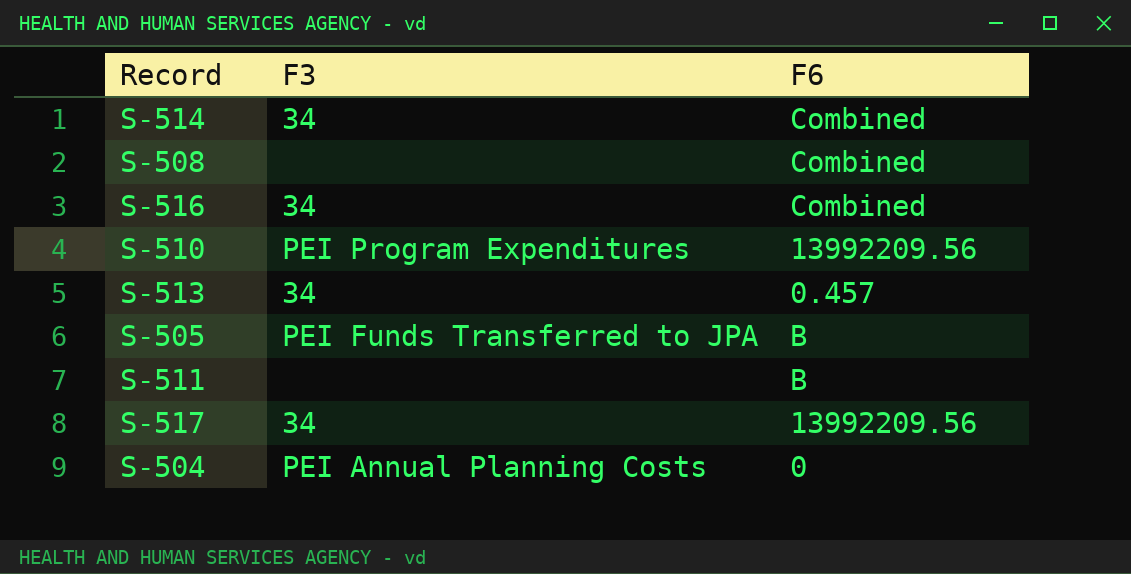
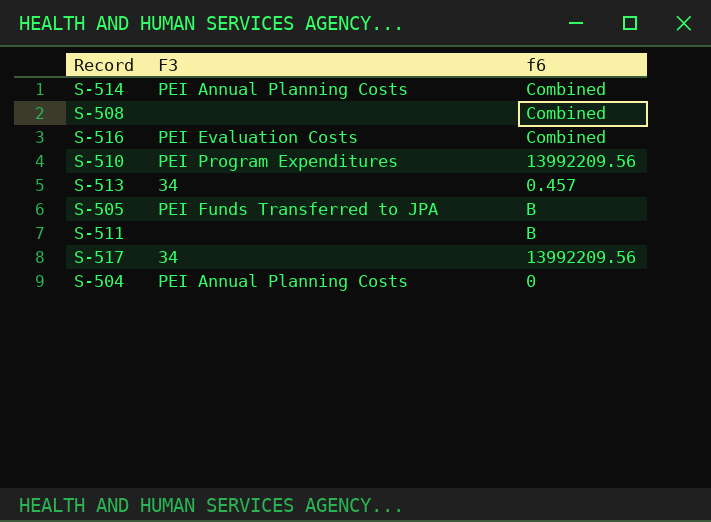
column name: F6 -> f6
S-514 | F3: 34 -> PEI Annual Planning Costs
S-516 | F3: 34 -> PEI Evaluation Costs

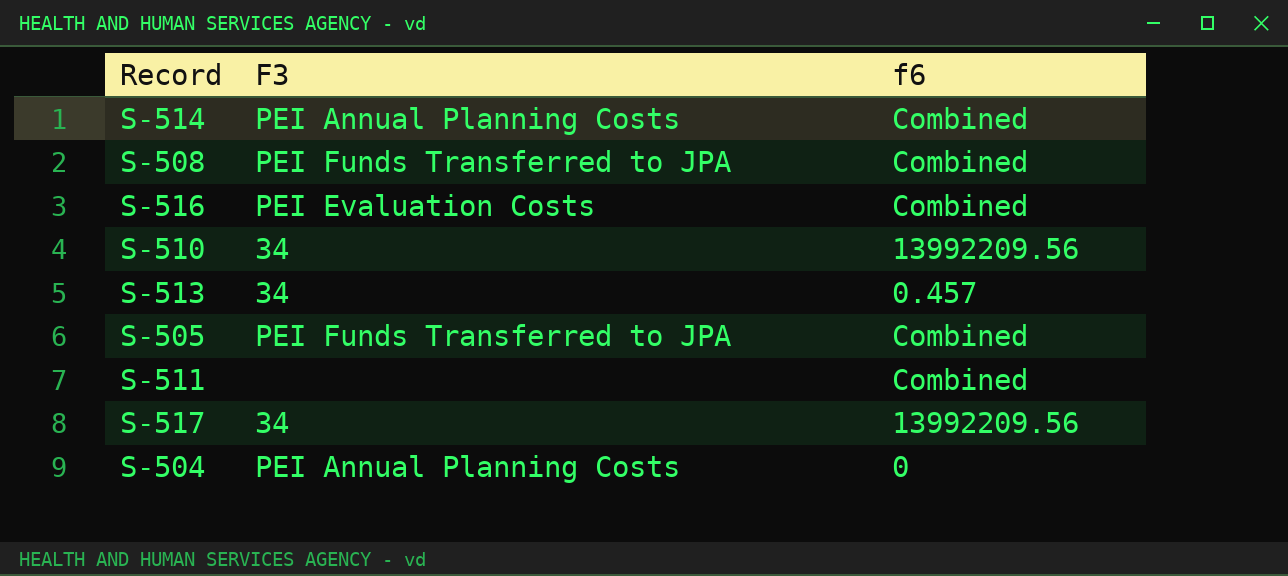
S-508 | F3: none -> PEI Funds Transferred to JPA
S-510 | F3: PEI Program Expenditures -> 34
S-505 | f6: B -> Combined
S-511 | f6: B -> Combined

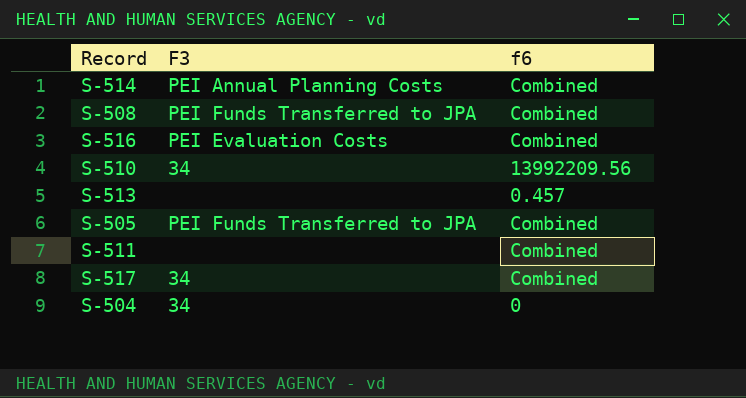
S-513 | F3: 34 -> none
S-517 | f6: 13992209.56 -> Combined
S-504 | F3: PEI Annual Planning Costs -> 34

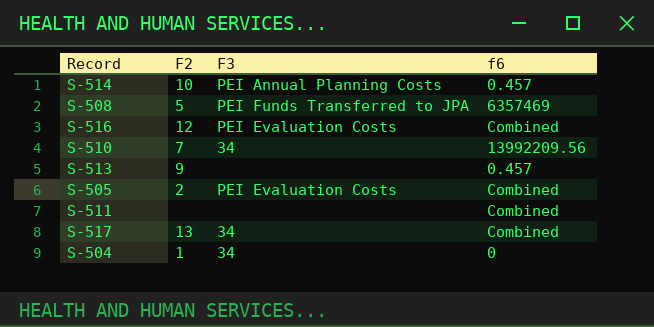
column F2 | position: none -> 2
S-514 | f6: Combined -> 0.457
S-508 | f6: Combined -> 6357469
S-505 | F3: PEI Funds Transferred to JPA -> PEI Evaluation Costs

